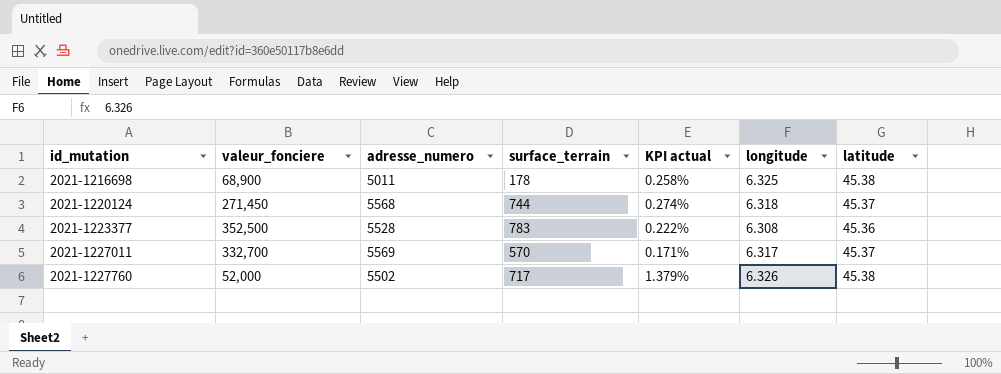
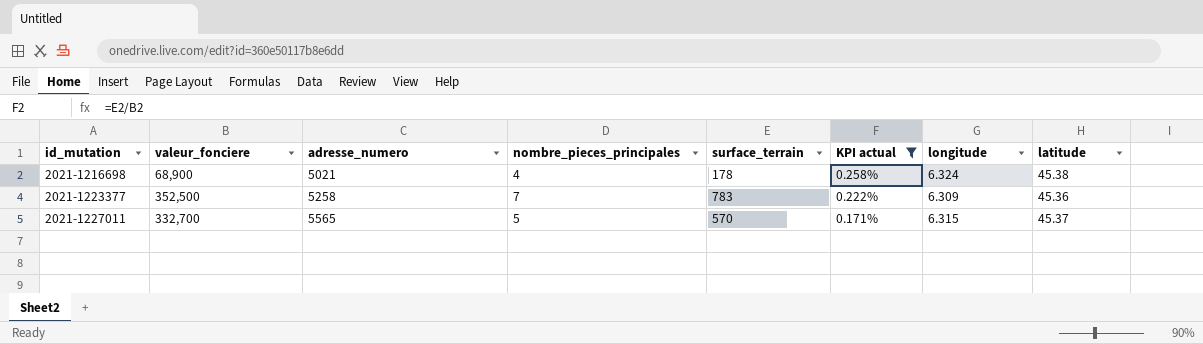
filter: none -> KPI actual <= 0.258%
column nombre_pieces_principales | position: none -> 4
2021-1216698 | adresse_numero: 5011 -> 5021
2021-1216698 | longitude: 6.325 -> 6.324
2021-1223377 | adresse_numero: 5528 -> 5258
2021-1223377 | longitude: 6.308 -> 6.309
2021-1227011 | adresse_numero: 5569 -> 5565
2021-1227011 | longitude: 6.317 -> 6.315

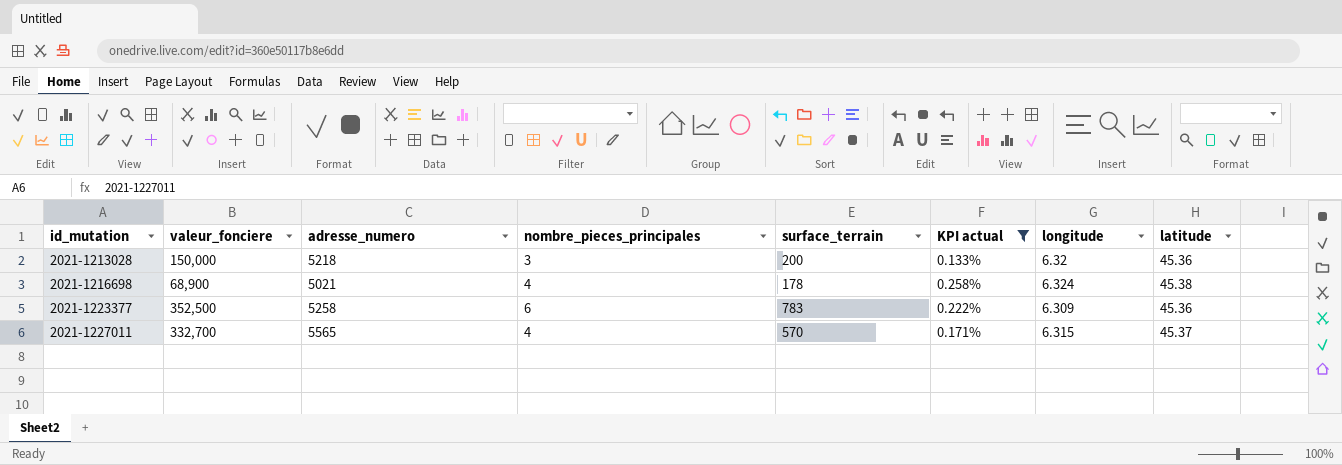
row 2021-1213028: none -> 150,000 | 5218 | 3 | 200 | 0.133% | 6.32 | 45.36
2021-1223377 | nombre_pieces_principales: 7 -> 6
2021-1227011 | nombre_pieces_principales: 5 -> 4

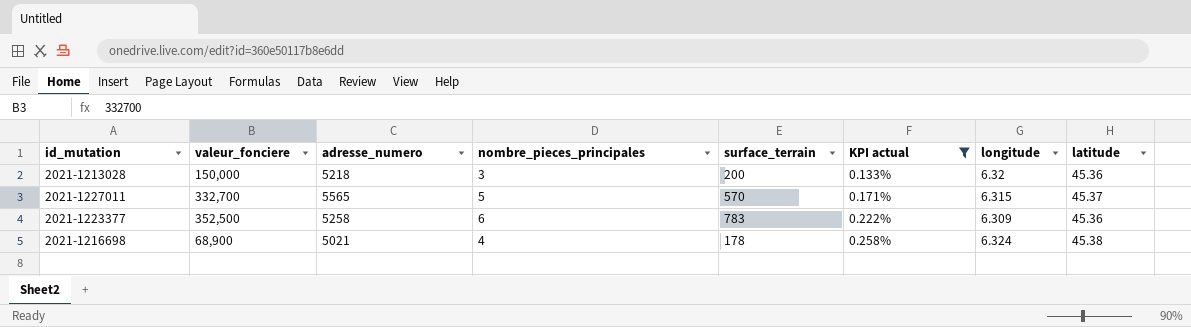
row order: id_mutation ascending -> KPI actual ascending
2021-1227011 | nombre_pieces_principales: 4 -> 5

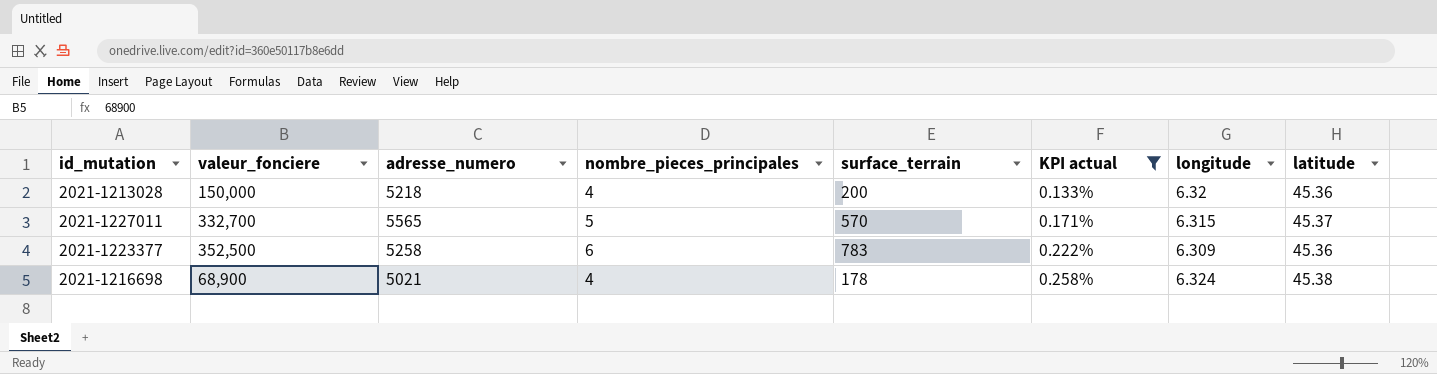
2021-1213028 | nombre_pieces_principales: 3 -> 4

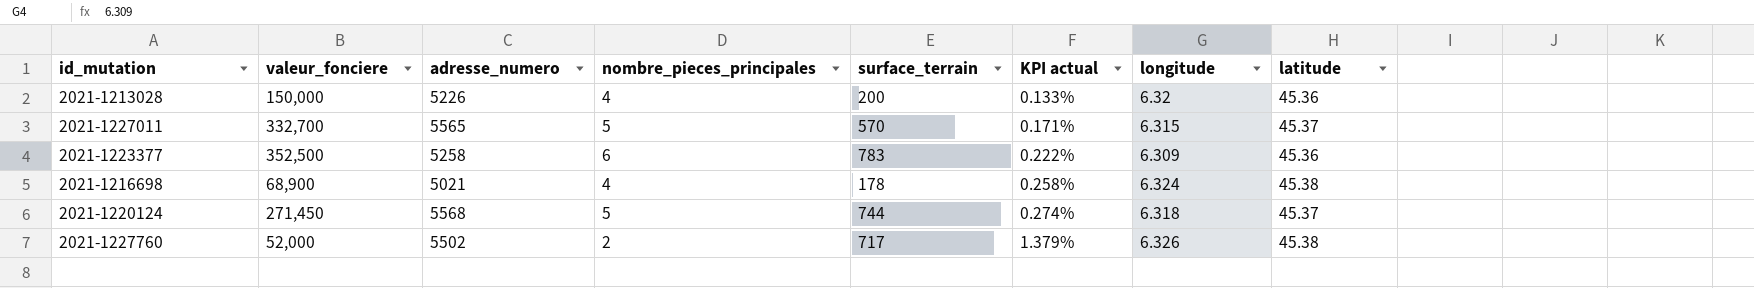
filter: KPI actual <= 0.258% -> none
2021-1213028 | adresse_numero: 5218 -> 5226

